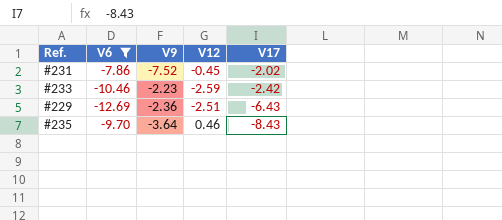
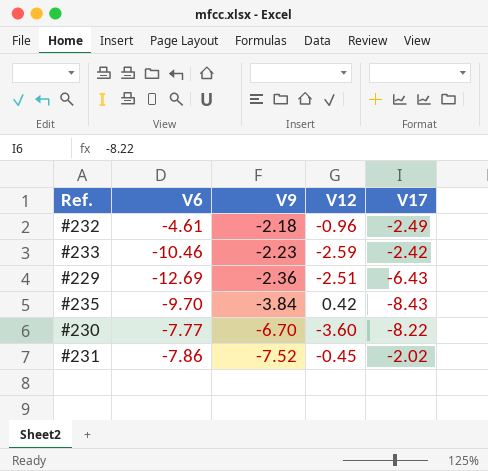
filter: V6 <= -7.86 -> none
row order: V17 descending -> V9 descending
#235 | V9: -3.64 -> -3.84
#235 | V12: 0.46 -> 0.42

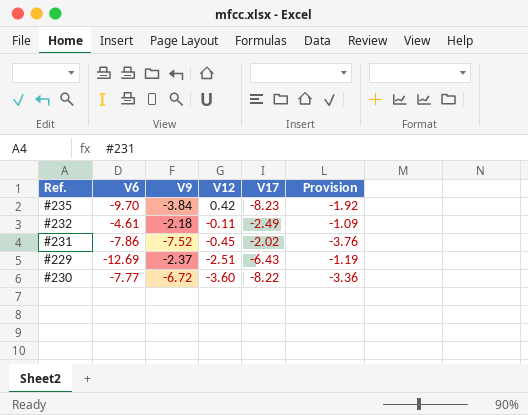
row order: V9 descending -> V12 descending
column Provision | formula: none -> [V9] * 0.5
row #233: -10.46 | -2.23 | -2.59 | -2.42 -> none
#235 | V17: -8.43 -> -8.23
#232 | V12: -0.96 -> -0.11
#229 | V9: -2.36 -> -2.37
#230 | V9: -6.70 -> -6.72

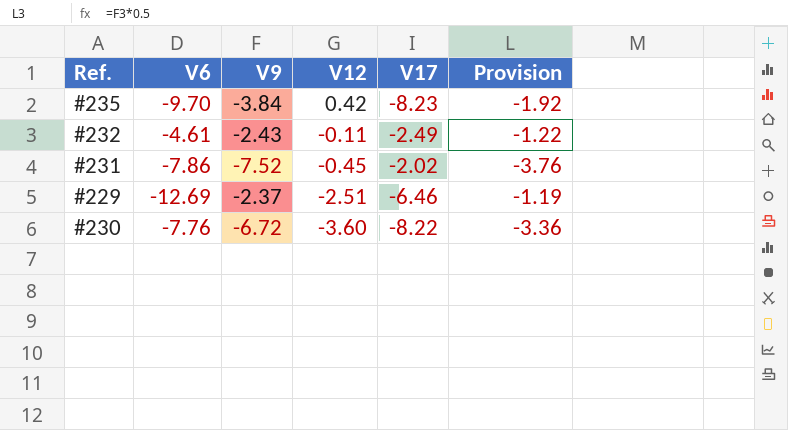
#232 | V9: -2.18 -> -2.43
#232 | Provision: -1.09 -> -1.22
#229 | V17: -6.43 -> -6.46
#230 | V6: -7.77 -> -7.76

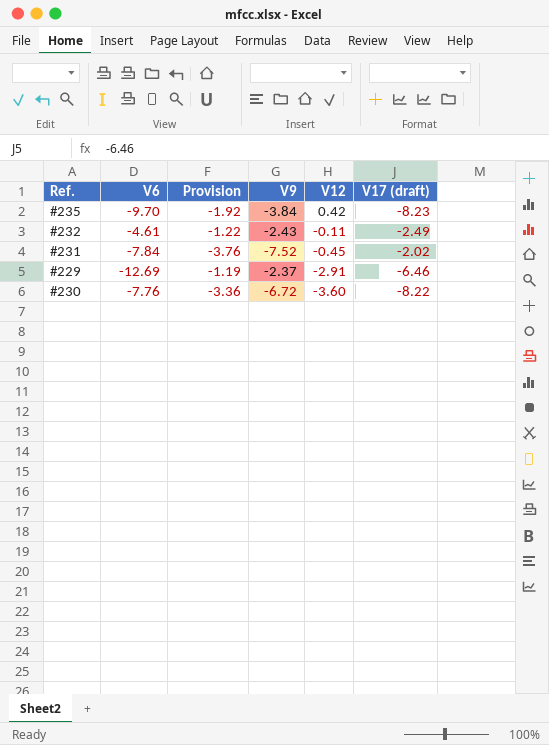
column Provision | position: 6 -> 3
column name: V17 -> V17 (draft)
#231 | V6: -7.86 -> -7.84
#229 | V12: -2.51 -> -2.91

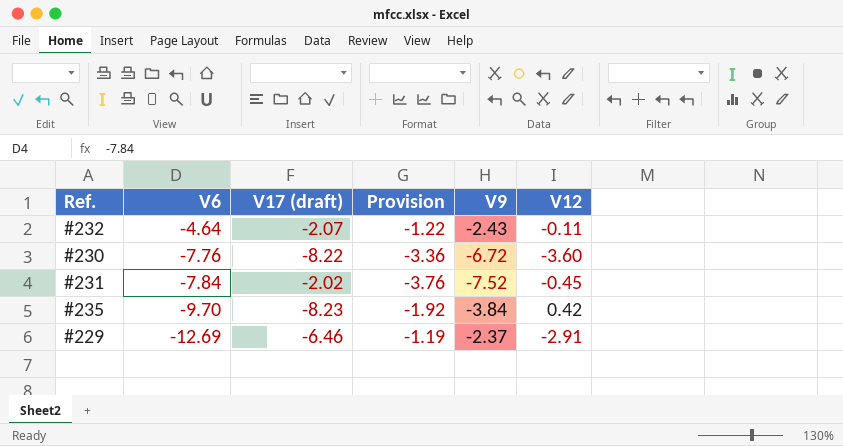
row order: V12 descending -> V6 descending
column V17 (draft) | position: 6 -> 3
#232 | V6: -4.61 -> -4.64
#232 | V17 (draft): -2.49 -> -2.07

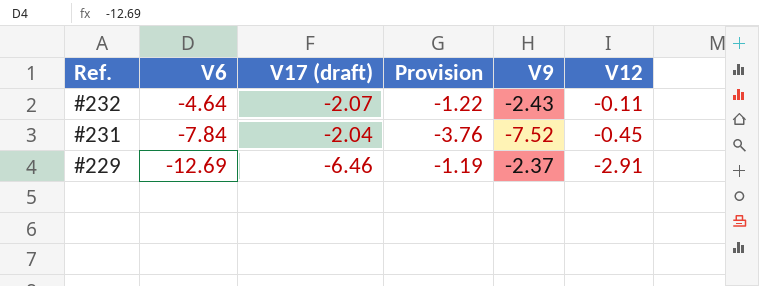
row #230: -7.76 | -8.22 | -3.36 | -6.72 | -3.60 -> none
row #235: -9.70 | -8.23 | -1.92 | -3.84 | 0.42 -> none
#231 | V17 (draft): -2.02 -> -2.04

